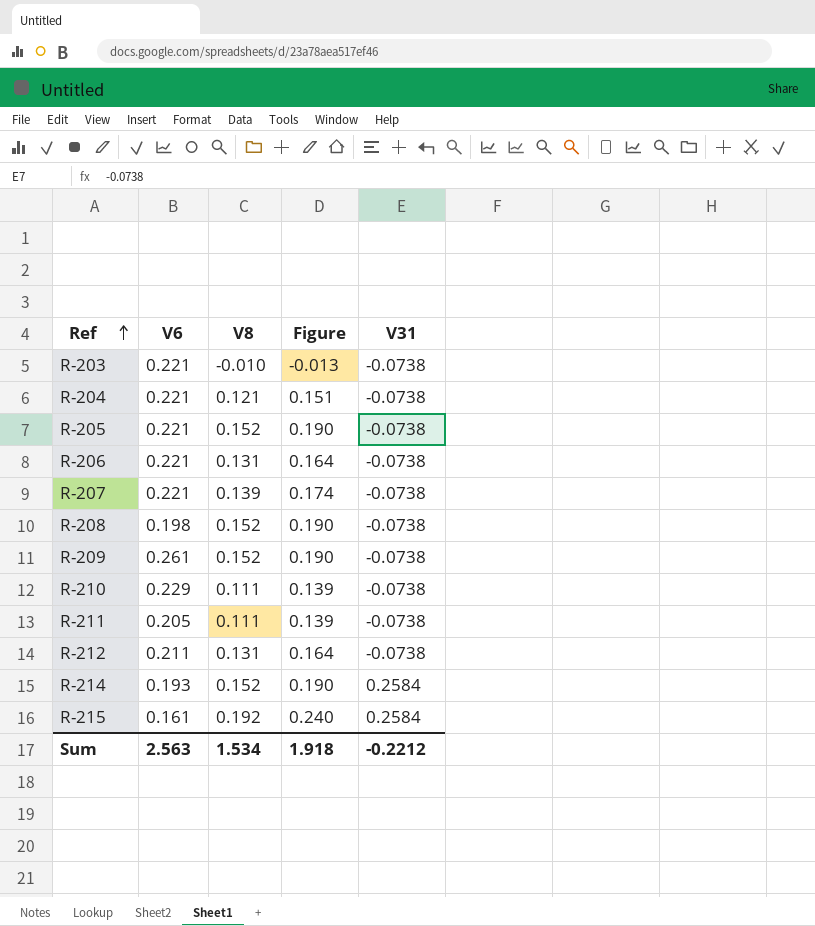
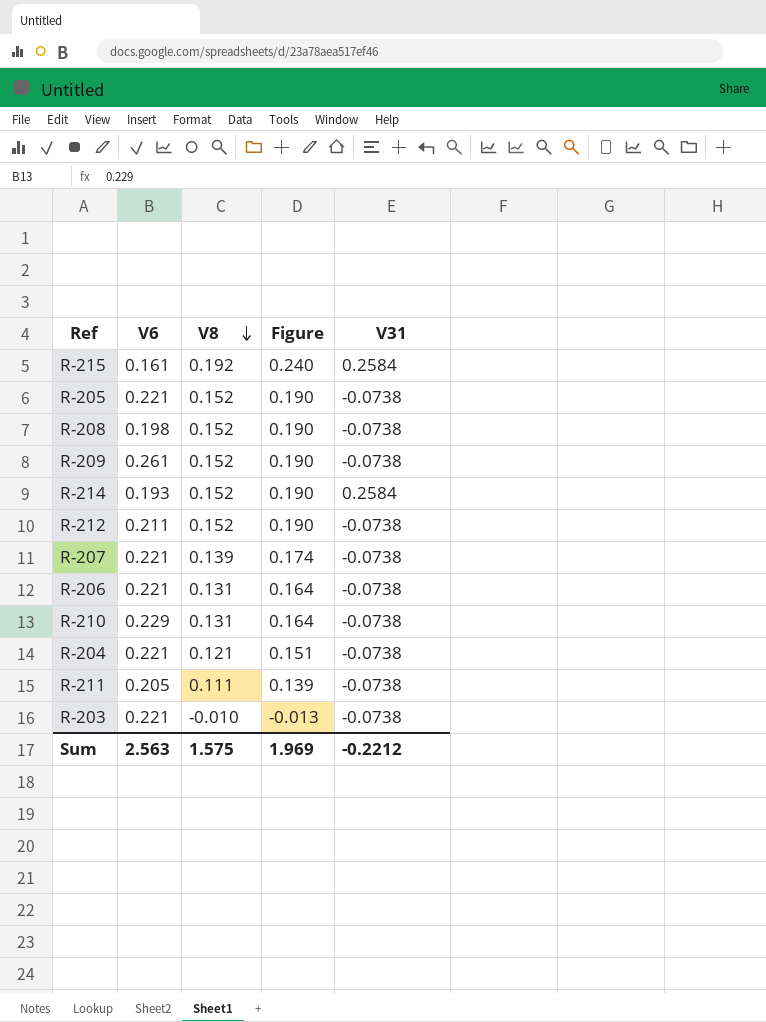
row order: Ref ascending -> V8 descending
R-212 | V8: 0.131 -> 0.152
R-212 | Figure: 0.164 -> 0.190
R-210 | V8: 0.111 -> 0.131
R-210 | Figure: 0.139 -> 0.164
Sum | V8: 1.534 -> 1.575
Sum | Figure: 1.918 -> 1.969

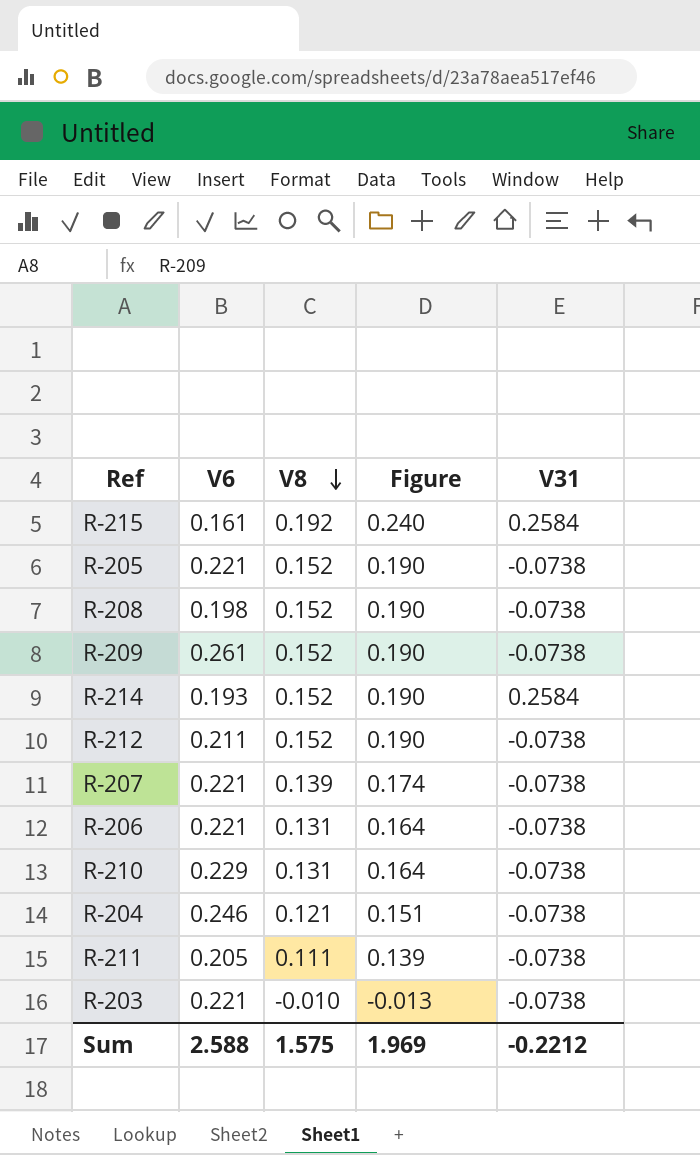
R-204 | V6: 0.221 -> 0.246
Sum | V6: 2.563 -> 2.588

